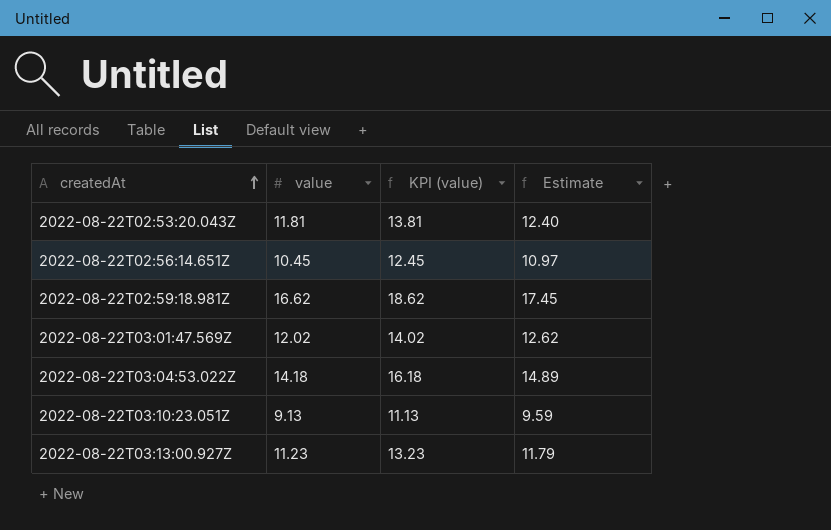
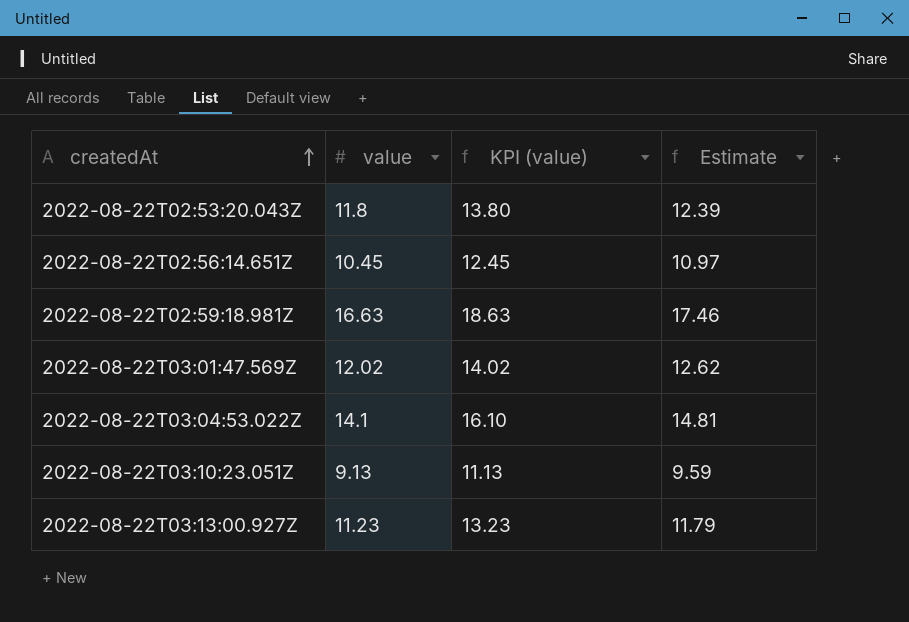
2022-08-22T02:53:20.043Z | value: 11.81 -> 11.8
2022-08-22T02:53:20.043Z | KPI (value): 13.81 -> 13.80
2022-08-22T02:53:20.043Z | Estimate: 12.40 -> 12.39
2022-08-22T02:59:18.981Z | value: 16.62 -> 16.63
2022-08-22T02:59:18.981Z | KPI (value): 18.62 -> 18.63
2022-08-22T02:59:18.981Z | Estimate: 17.45 -> 17.46
2022-08-22T03:04:53.022Z | value: 14.18 -> 14.1
2022-08-22T03:04:53.022Z | KPI (value): 16.18 -> 16.10
2022-08-22T03:04:53.022Z | Estimate: 14.89 -> 14.81

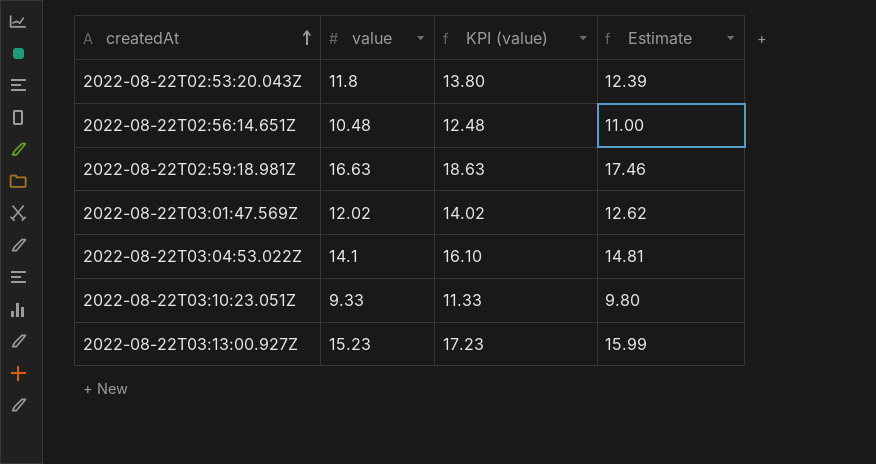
2022-08-22T02:56:14.651Z | value: 10.45 -> 10.48
2022-08-22T02:56:14.651Z | KPI (value): 12.45 -> 12.48
2022-08-22T02:56:14.651Z | Estimate: 10.97 -> 11.00
2022-08-22T03:10:23.051Z | value: 9.13 -> 9.33
2022-08-22T03:10:23.051Z | KPI (value): 11.13 -> 11.33
2022-08-22T03:10:23.051Z | Estimate: 9.59 -> 9.80
2022-08-22T03:13:00.927Z | value: 11.23 -> 15.23
2022-08-22T03:13:00.927Z | KPI (value): 13.23 -> 17.23
2022-08-22T03:13:00.927Z | Estimate: 11.79 -> 15.99

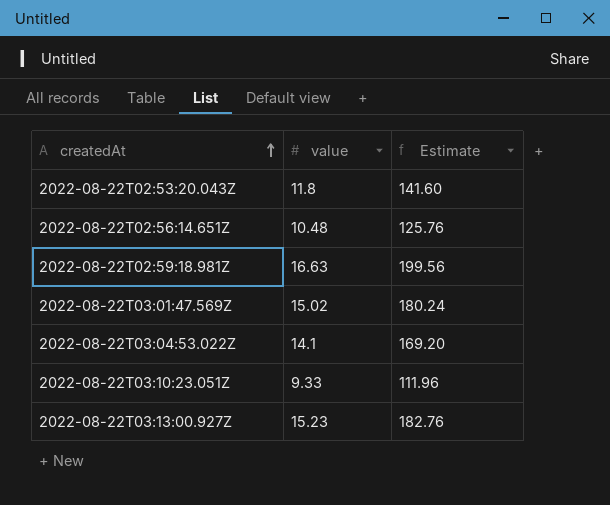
column KPI (value) | formula: [value] + 2 -> none
column Estimate | formula: [value] * 1.05 -> [value] * 12
2022-08-22T03:01:47.569Z | value: 12.02 -> 15.02

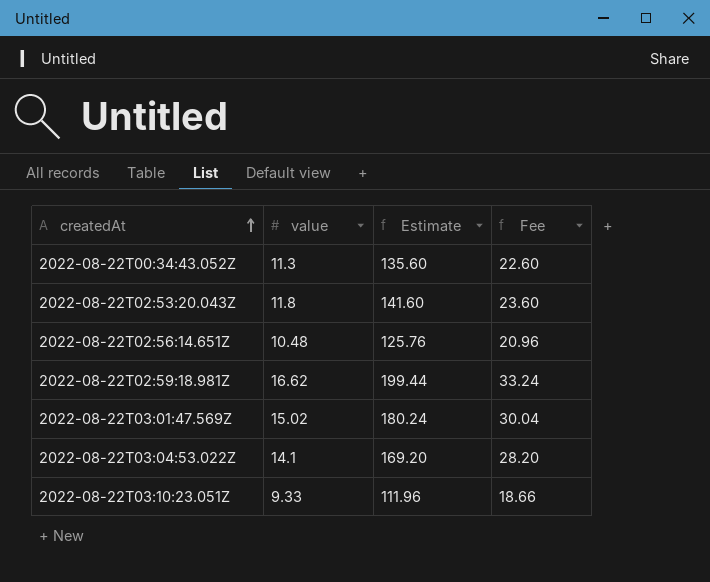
column Fee | formula: none -> [value] * 2
row 2022-08-22T03:13:00.927Z: 15.23 | 182.76 -> none
row 2022-08-22T00:34:43.052Z: none -> 11.3 | 135.60 | 22.60
2022-08-22T02:59:18.981Z | value: 16.63 -> 16.62
2022-08-22T02:59:18.981Z | Estimate: 199.56 -> 199.44

